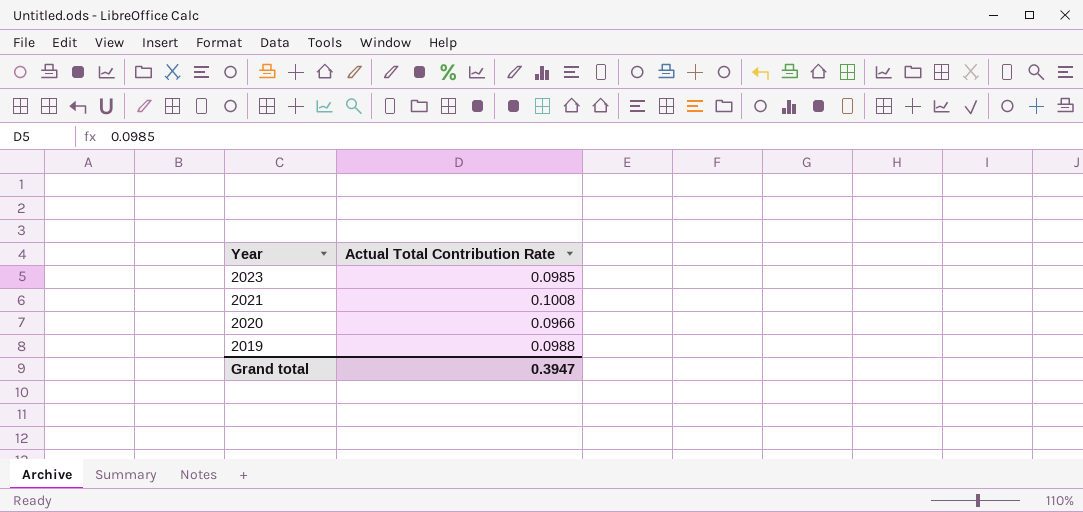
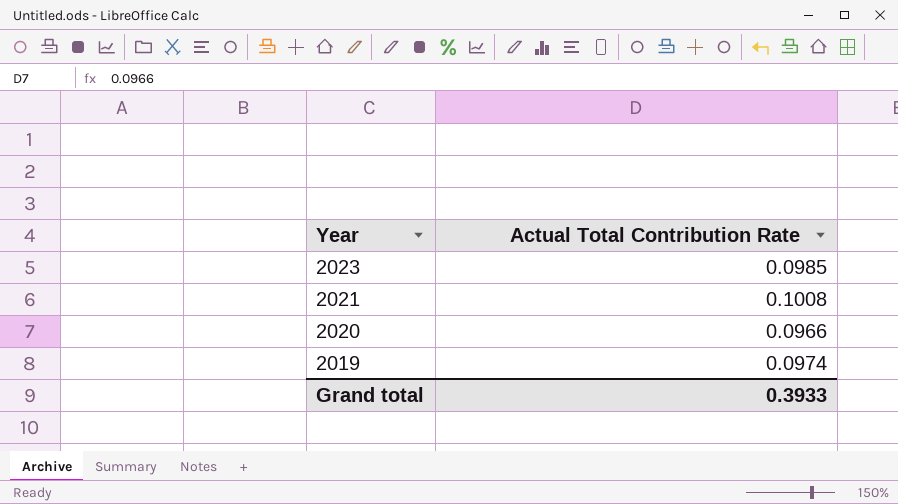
2019 | Actual Total Contribution Rate: 0.0988 -> 0.0974
Grand total | Actual Total Contribution Rate: 0.3947 -> 0.3933

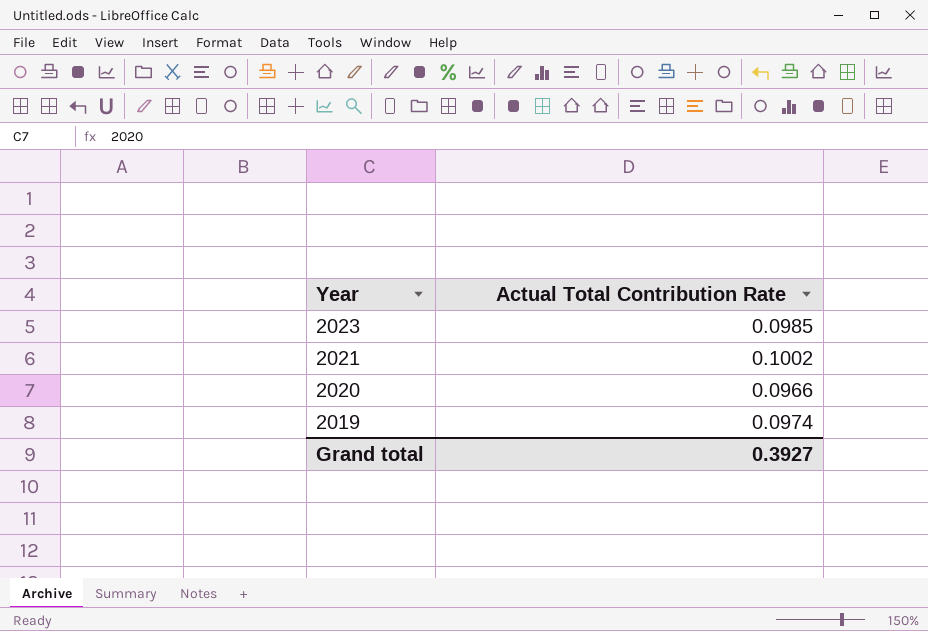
2021 | Actual Total Contribution Rate: 0.1008 -> 0.1002
Grand total | Actual Total Contribution Rate: 0.3933 -> 0.3927

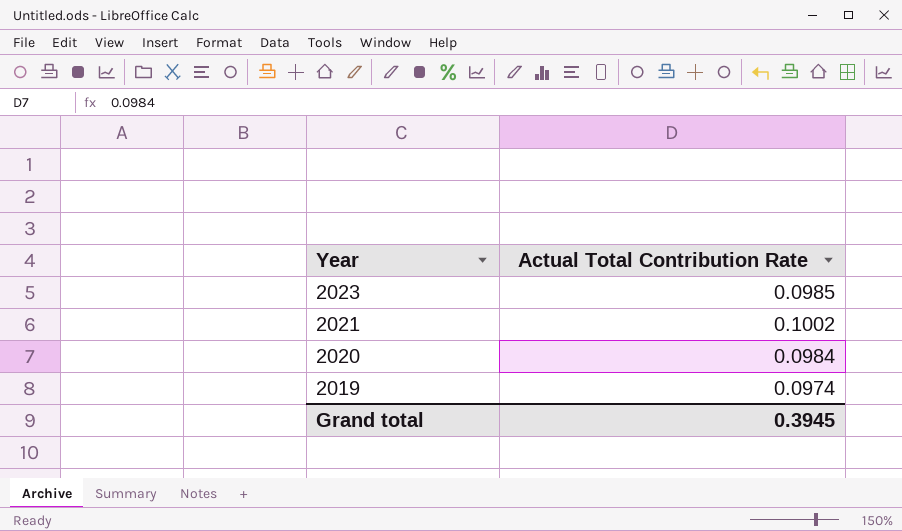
2020 | Actual Total Contribution Rate: 0.0966 -> 0.0984
Grand total | Actual Total Contribution Rate: 0.3927 -> 0.3945

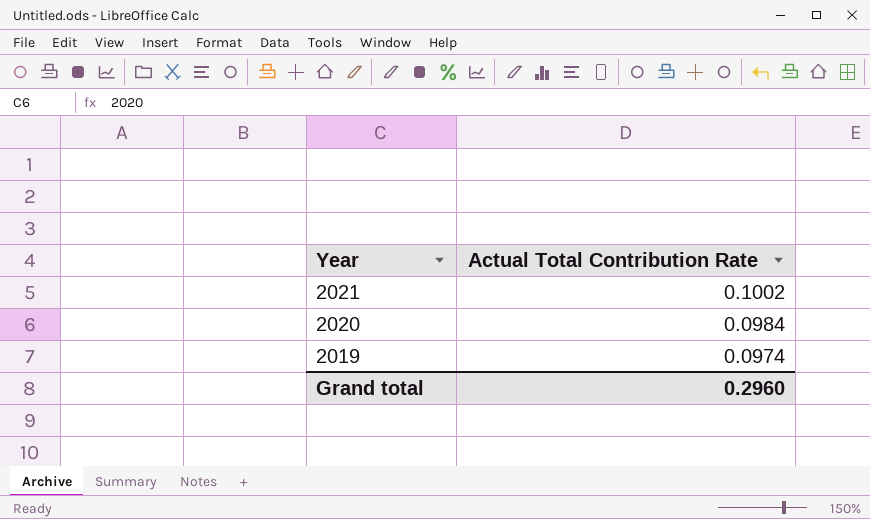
row 2023: 0.0985 -> none
Grand total | Actual Total Contribution Rate: 0.3945 -> 0.2960

